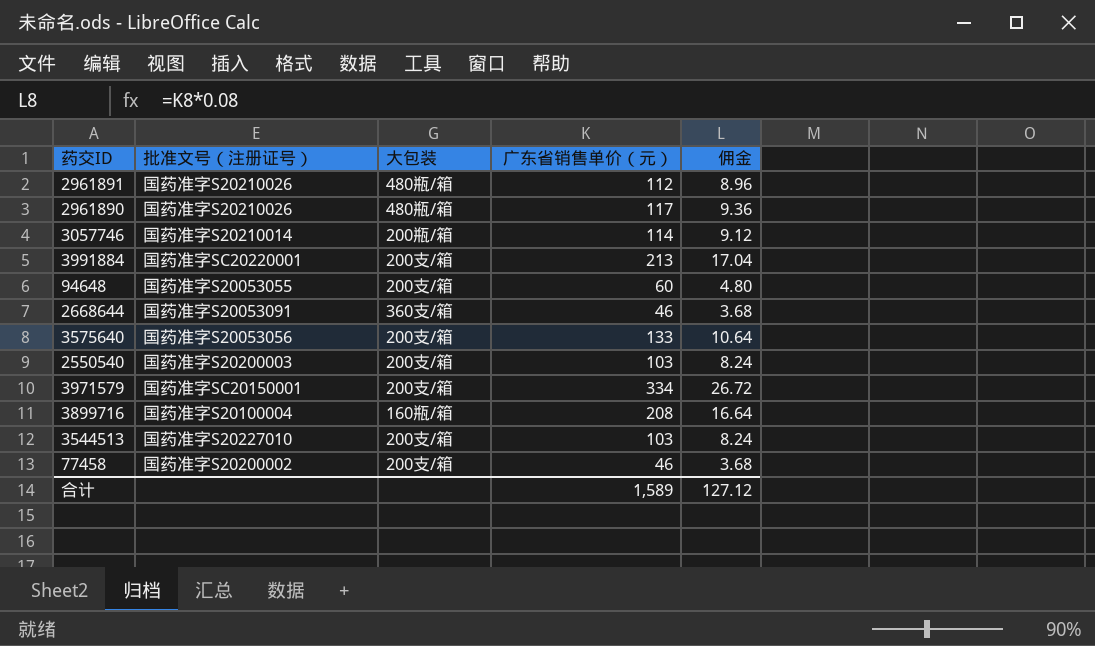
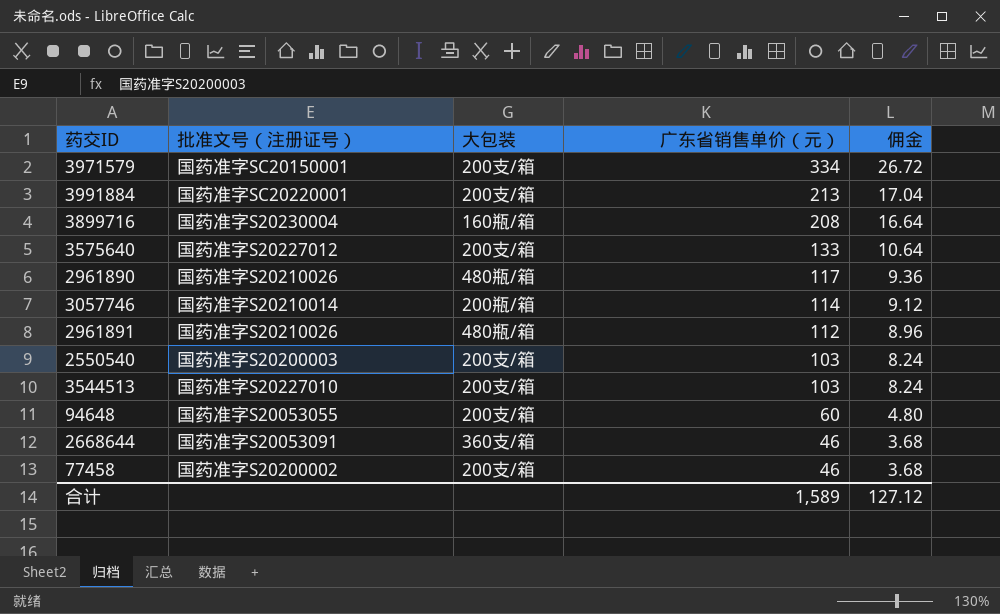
row order: none -> 广东省销售单价（元） descending
3899716 | 批准文号（注册证号）: 国药准字S20100004 -> 国药准字S20230004
3575640 | 批准文号（注册证号）: 国药准字S20053056 -> 国药准字S20227012

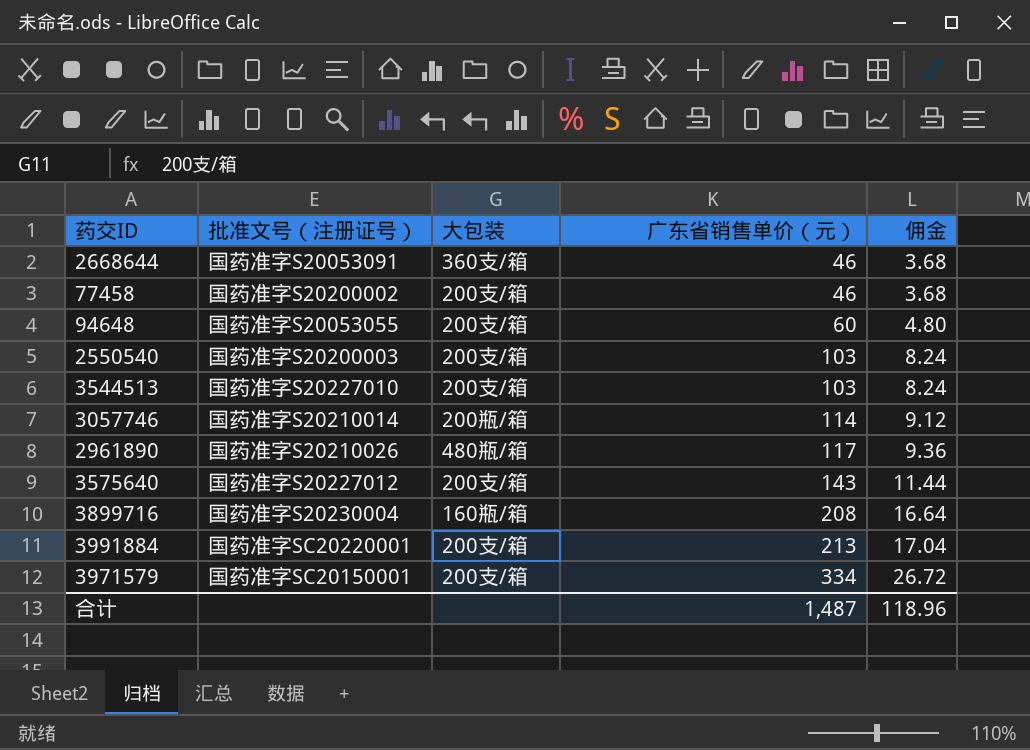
row order: 广东省销售单价（元） descending -> 广东省销售单价（元） ascending
row 2961891: 国药准字S20210026 | 480瓶/箱 | 112 | 8.96 -> none
3575640 | 广东省销售单价（元）: 133 -> 143
3575640 | 佣金: 10.64 -> 11.44
合计 | 广东省销售单价（元）: 1,589 -> 1,487
合计 | 佣金: 127.12 -> 118.96

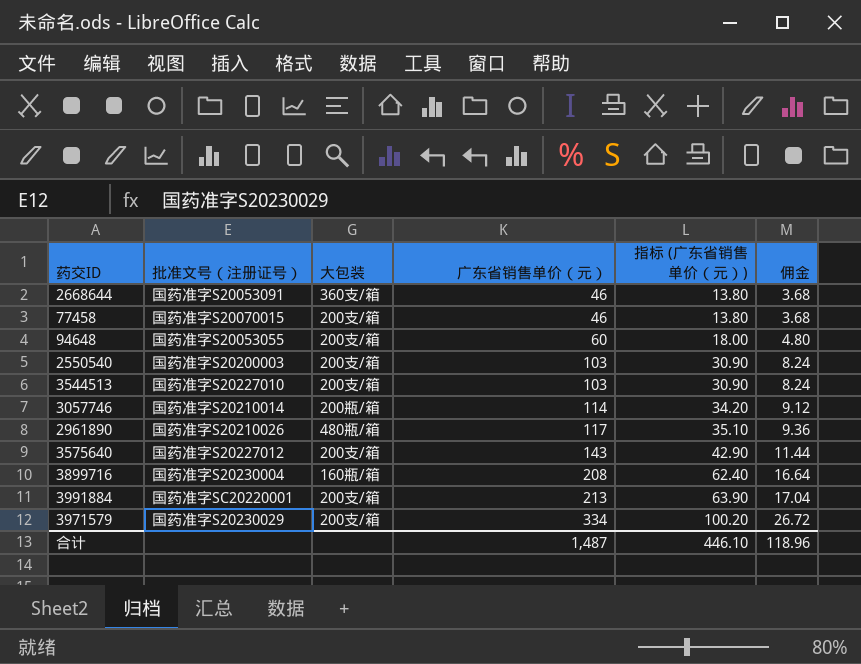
column 指标 (广东省销售单价（元）) | formula: none -> [广东省销售单价（元）] * 0.3
77458 | 批准文号（注册证号）: 国药准字S20200002 -> 国药准字S20070015
3971579 | 批准文号（注册证号）: 国药准字SC20150001 -> 国药准字S20230029

